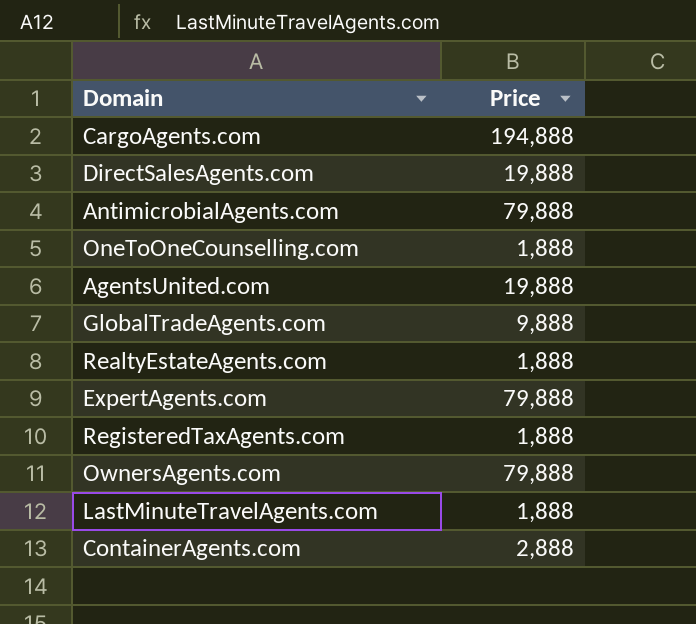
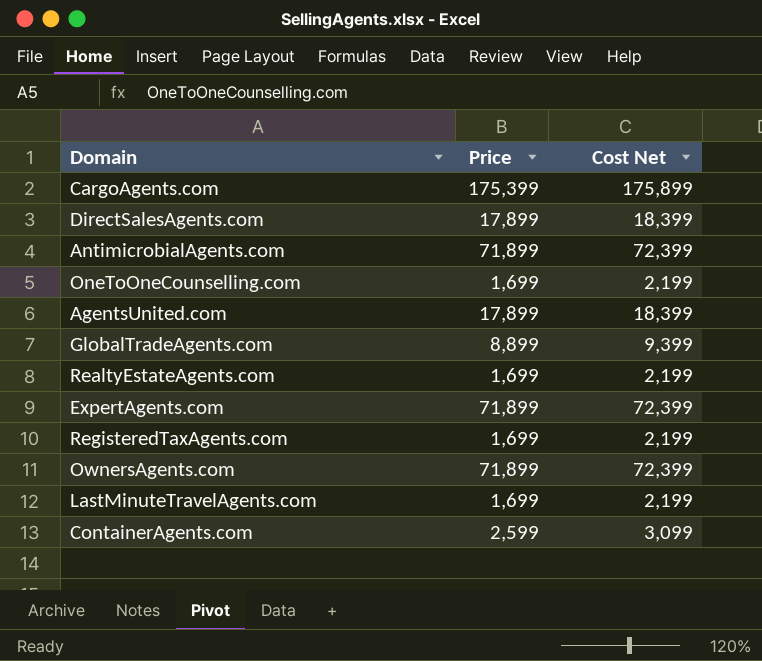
column Cost Net | formula: none -> [Price] + 500
CargoAgents.com | Price: 194,888 -> 175,399
DirectSalesAgents.com | Price: 19,888 -> 17,899
AntimicrobialAgents.com | Price: 79,888 -> 71,899
OneToOneCounselling.com | Price: 1,888 -> 1,699
AgentsUnited.com | Price: 19,888 -> 17,899
GlobalTradeAgents.com | Price: 9,888 -> 8,899
RealtyEstateAgents.com | Price: 1,888 -> 1,699
ExpertAgents.com | Price: 79,888 -> 71,899
RegisteredTaxAgents.com | Price: 1,888 -> 1,699
OwnersAgents.com | Price: 79,888 -> 71,899
LastMinuteTravelAgents.com | Price: 1,888 -> 1,699
ContainerAgents.com | Price: 2,888 -> 2,599

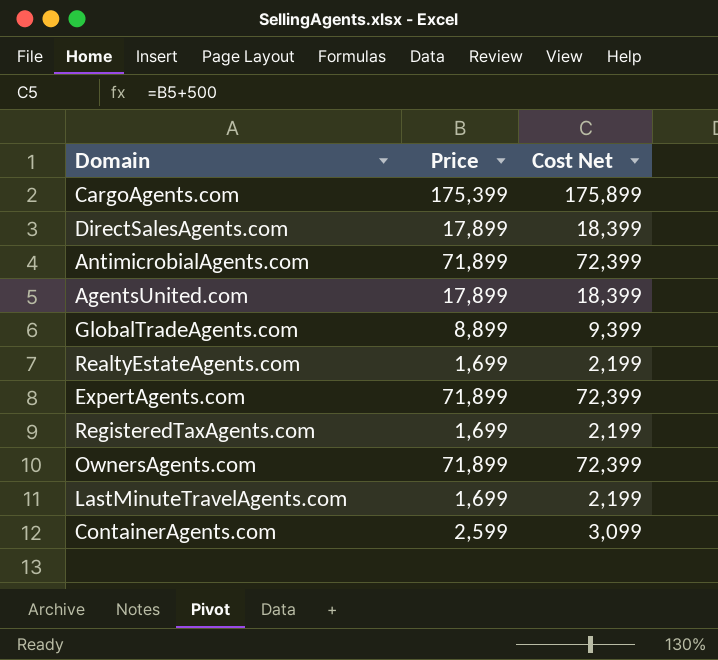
row OneToOneCounselling.com: 1,699 | 2,199 -> none

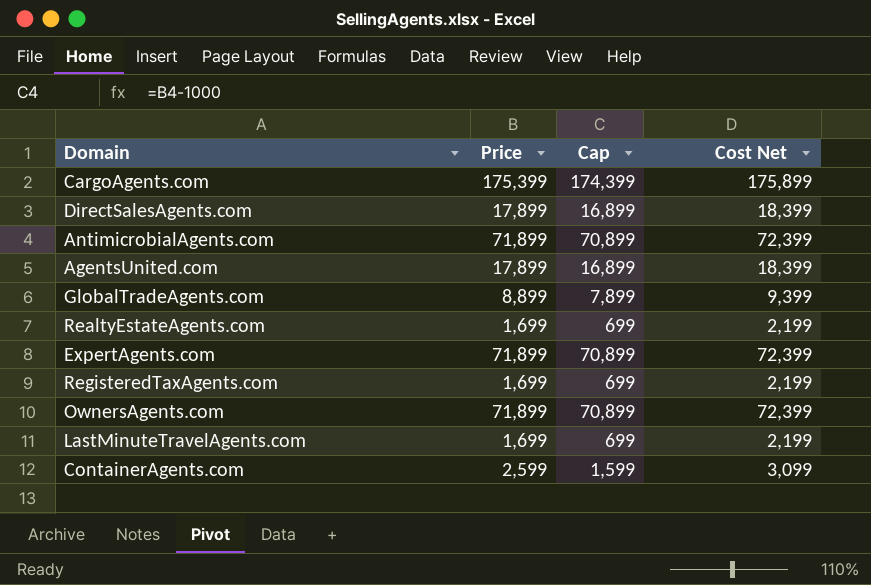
column Cap | formula: none -> [Price] - 1000

